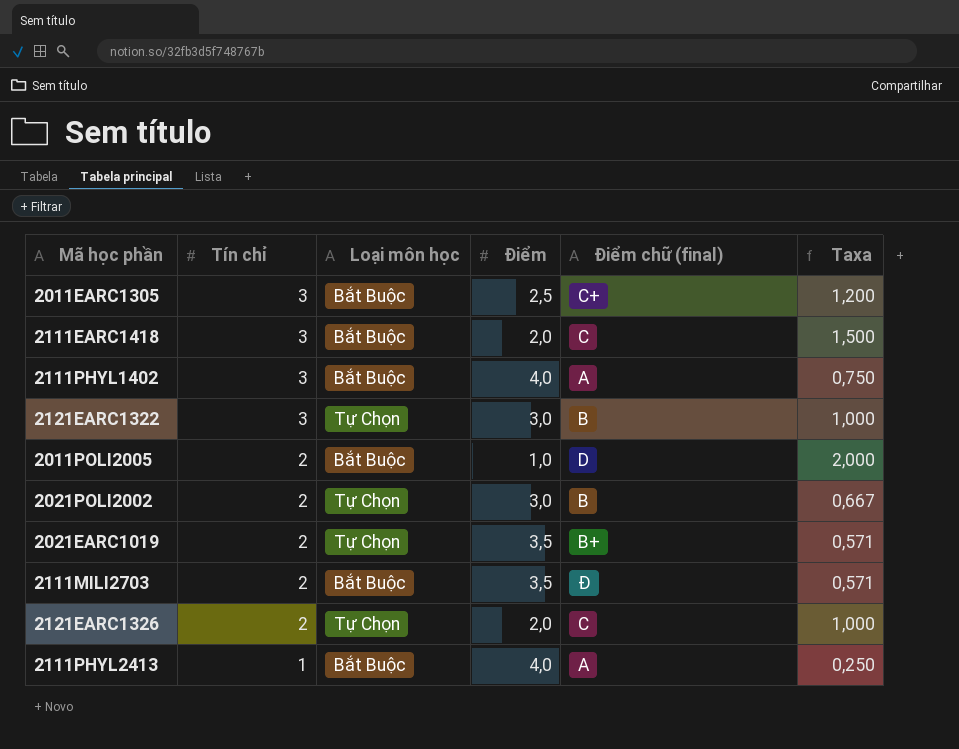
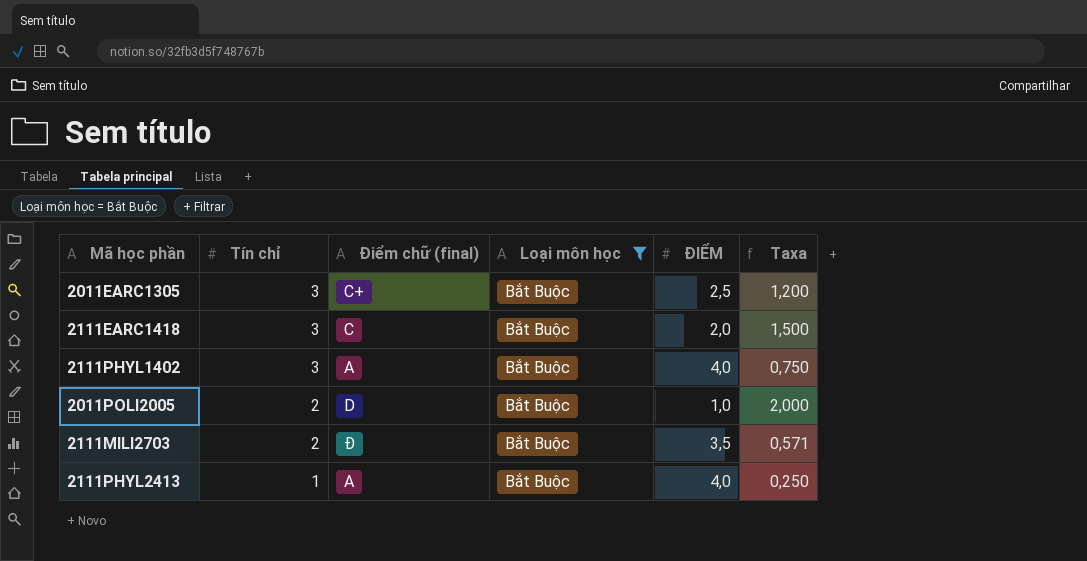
filter: none -> Loại môn học = Bắt Buộc
column Điểm chữ (final) | position: 5 -> 3
column name: Điểm -> ĐIỂM

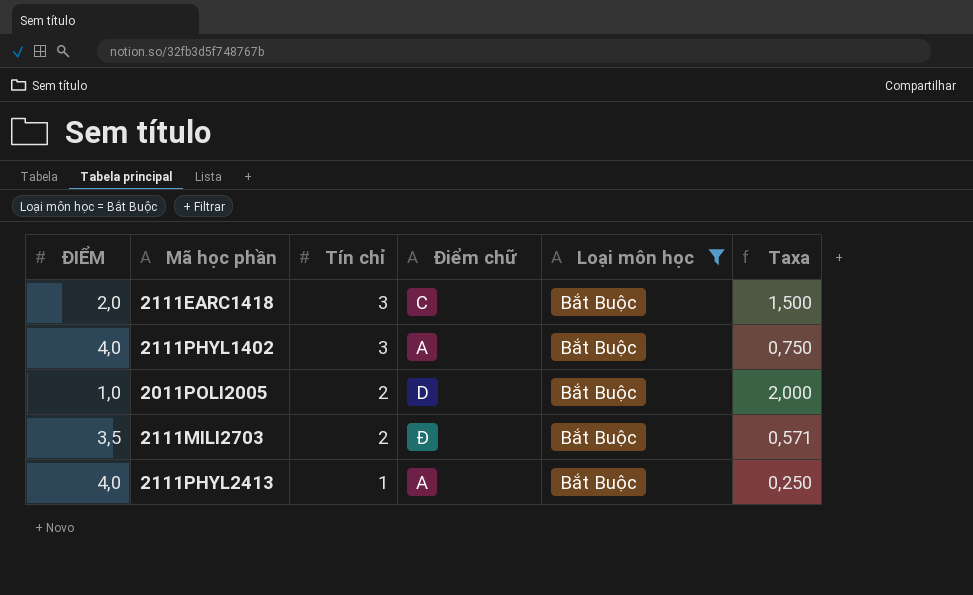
column ĐIỂM | position: 5 -> 1
column name: Điểm chữ (final) -> Điểm chữ
row 2011EARC1305: 3 | C+ | Bắt Buộc | 2,5 | 1,200 -> none

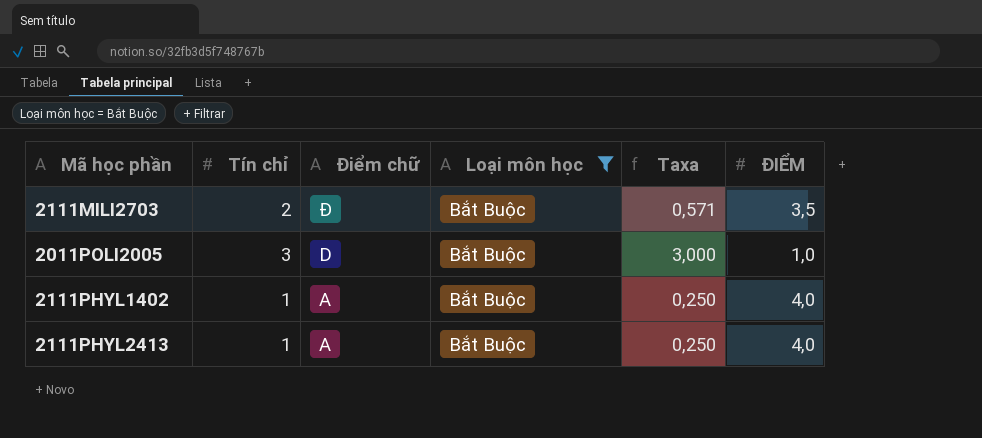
row order: Tín chỉ descending -> Điểm chữ descending
column ĐIỂM | position: 1 -> 6
row 2111EARC1418: 2,0 | 3 | C | Bắt Buộc | 1,500 -> none
2011POLI2005 | Tín chỉ: 2 -> 3
2011POLI2005 | Taxa: 2,000 -> 3,000
2111PHYL1402 | Tín chỉ: 3 -> 1
2111PHYL1402 | Taxa: 0,750 -> 0,250

